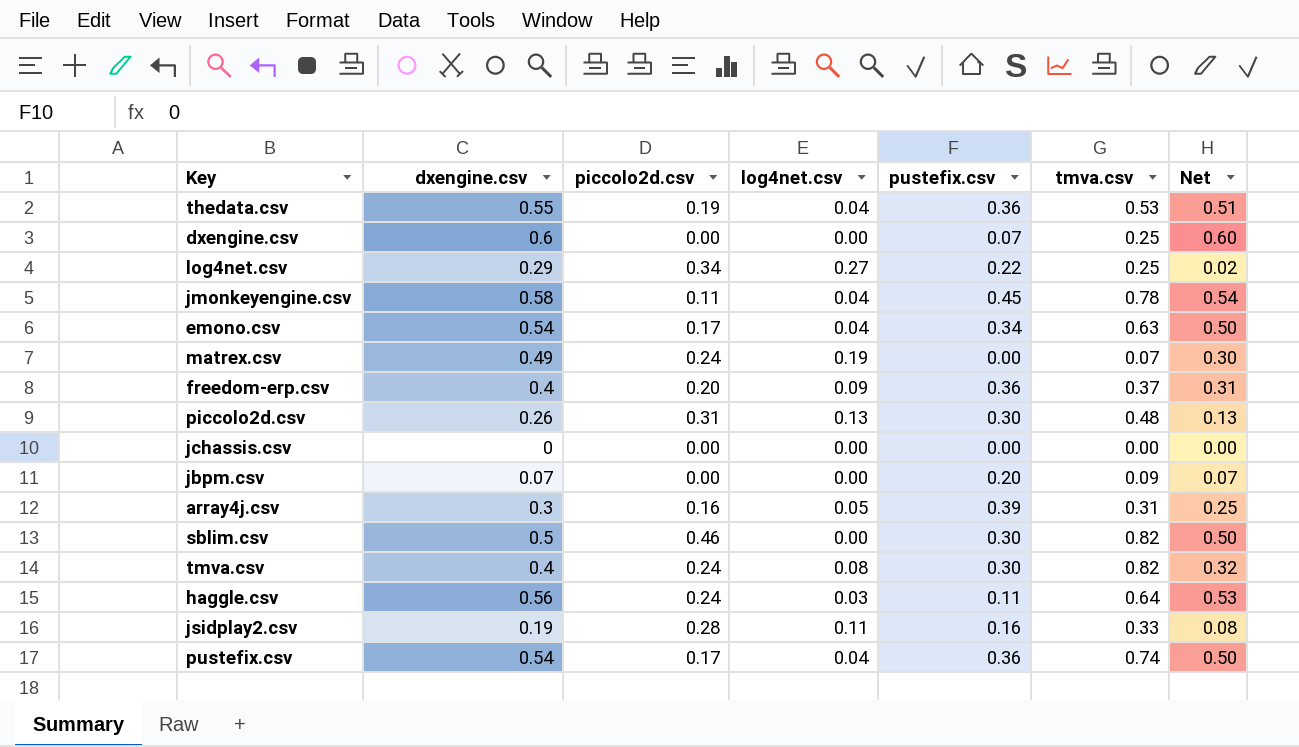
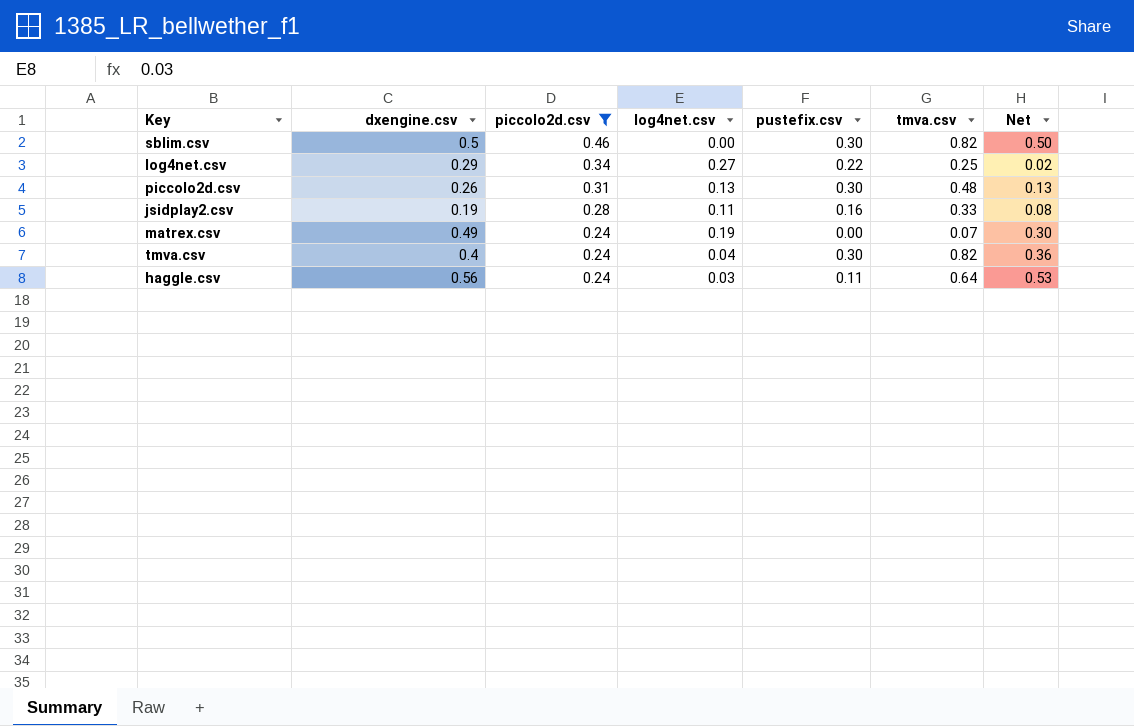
filter: none -> piccolo2d.csv >= 0.24
row order: none -> piccolo2d.csv descending
tmva.csv | log4net.csv: 0.08 -> 0.04
tmva.csv | Net: 0.32 -> 0.36

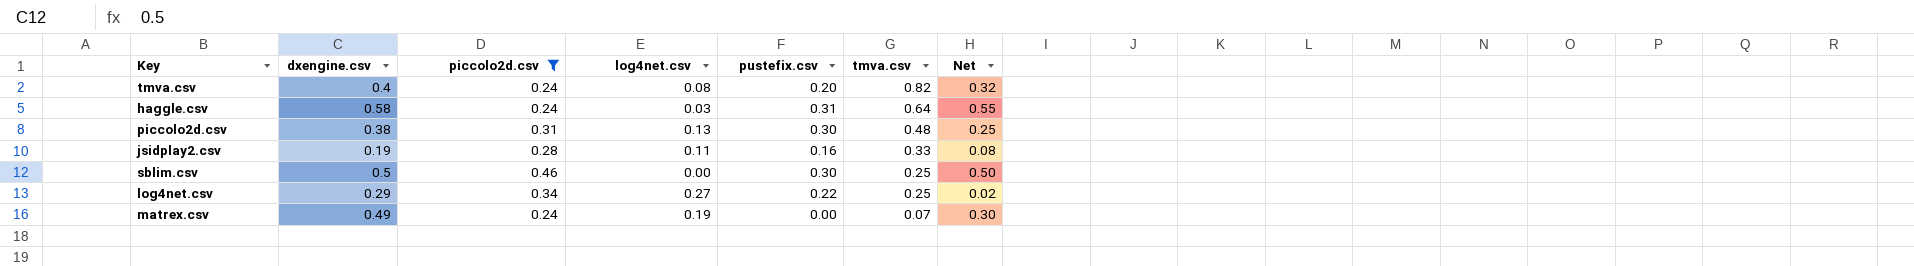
row order: piccolo2d.csv descending -> tmva.csv descending
tmva.csv | log4net.csv: 0.04 -> 0.08
tmva.csv | pustefix.csv: 0.30 -> 0.20
tmva.csv | Net: 0.36 -> 0.32
haggle.csv | dxengine.csv: 0.56 -> 0.58
haggle.csv | pustefix.csv: 0.11 -> 0.31
haggle.csv | Net: 0.53 -> 0.55
piccolo2d.csv | dxengine.csv: 0.26 -> 0.38
piccolo2d.csv | Net: 0.13 -> 0.25
sblim.csv | tmva.csv: 0.82 -> 0.25

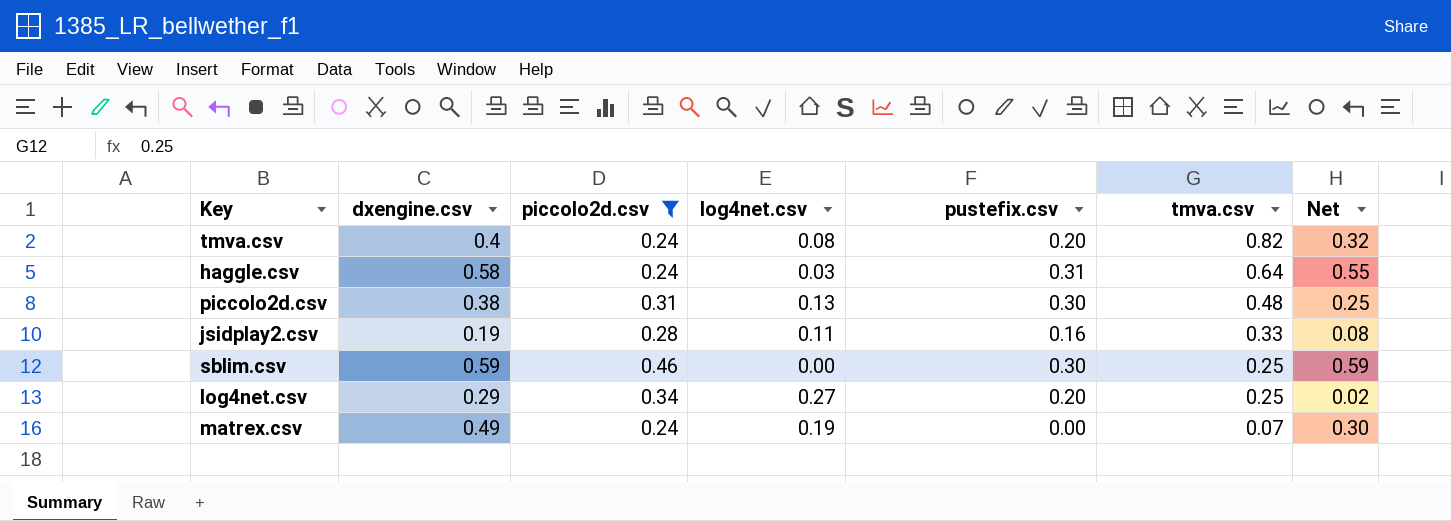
sblim.csv | dxengine.csv: 0.5 -> 0.59
sblim.csv | Net: 0.50 -> 0.59
log4net.csv | pustefix.csv: 0.22 -> 0.20

